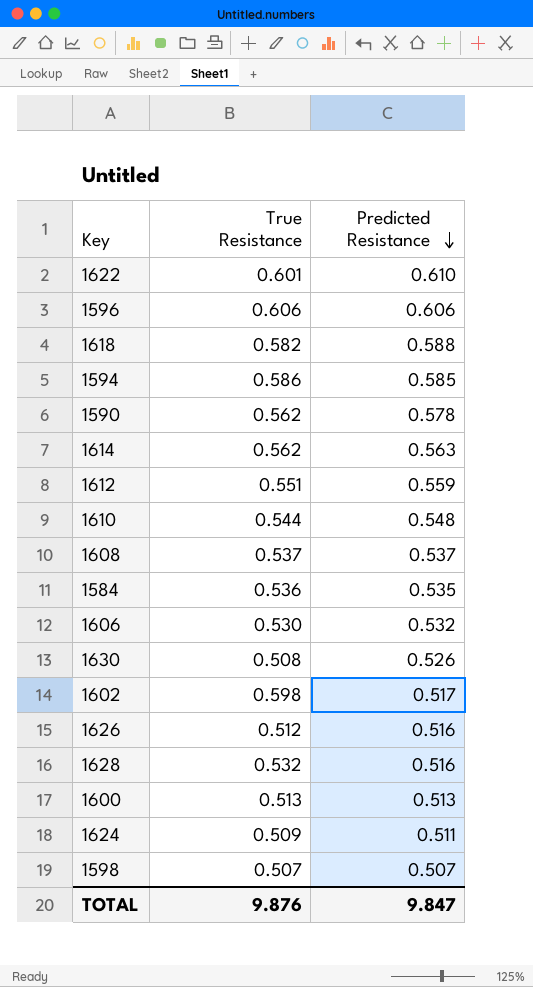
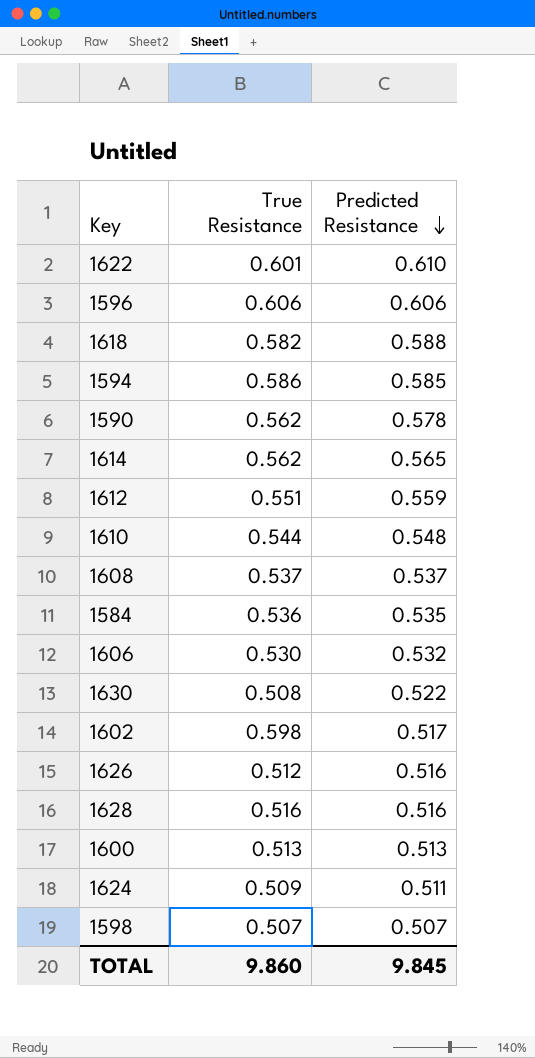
1614 | Predicted Resistance: 0.563 -> 0.565
1630 | Predicted Resistance: 0.526 -> 0.522
1628 | True Resistance: 0.532 -> 0.516
TOTAL | True Resistance: 9.876 -> 9.860
TOTAL | Predicted Resistance: 9.847 -> 9.845

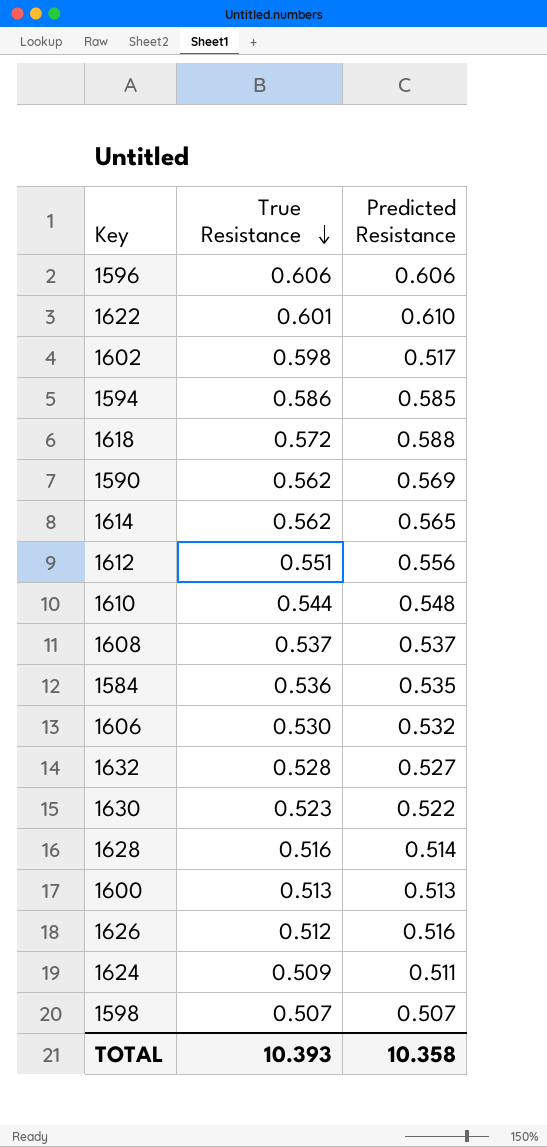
row order: Predicted Resistance descending -> True Resistance descending
1618 | True Resistance: 0.582 -> 0.572
1590 | Predicted Resistance: 0.578 -> 0.569
1612 | Predicted Resistance: 0.559 -> 0.556
row 1632: none -> 0.528 | 0.527
1630 | True Resistance: 0.508 -> 0.523
1628 | Predicted Resistance: 0.516 -> 0.514
TOTAL | True Resistance: 9.860 -> 10.393
TOTAL | Predicted Resistance: 9.845 -> 10.358

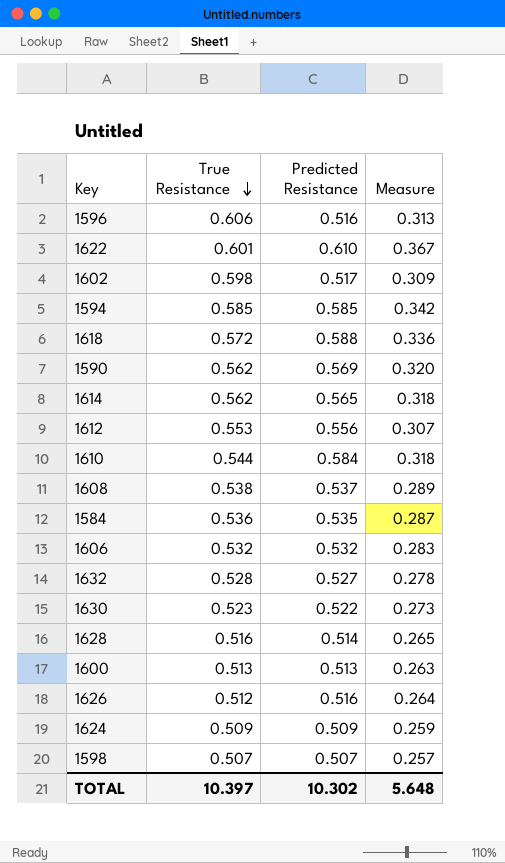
column Measure | formula: none -> [True Resistance] * [Predicted Resistance]
1596 | Predicted Resistance: 0.606 -> 0.516
1594 | True Resistance: 0.586 -> 0.585
1612 | True Resistance: 0.551 -> 0.553
1610 | Predicted Resistance: 0.548 -> 0.584
1608 | True Resistance: 0.537 -> 0.538
1606 | True Resistance: 0.530 -> 0.532
1624 | Predicted Resistance: 0.511 -> 0.509
TOTAL | True Resistance: 10.393 -> 10.397
TOTAL | Predicted Resistance: 10.358 -> 10.302

